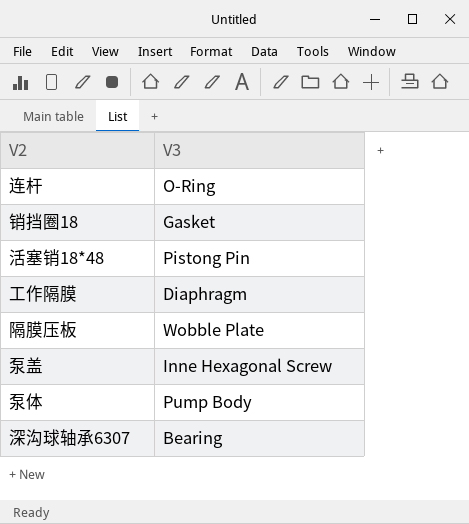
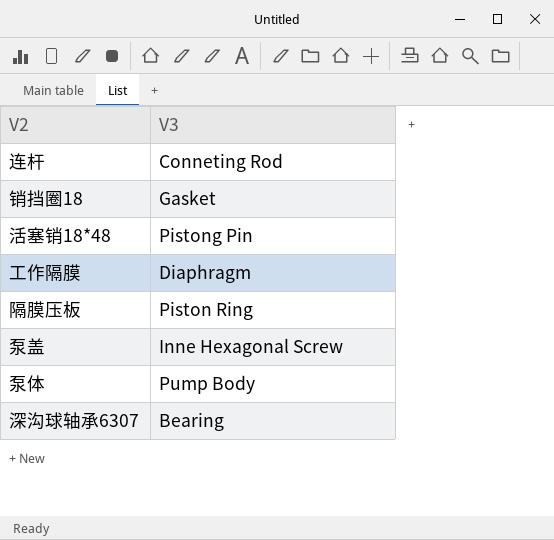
连杆 | V3: O-Ring -> Conneting Rod
隔膜压板 | V3: Wobble Plate -> Piston Ring

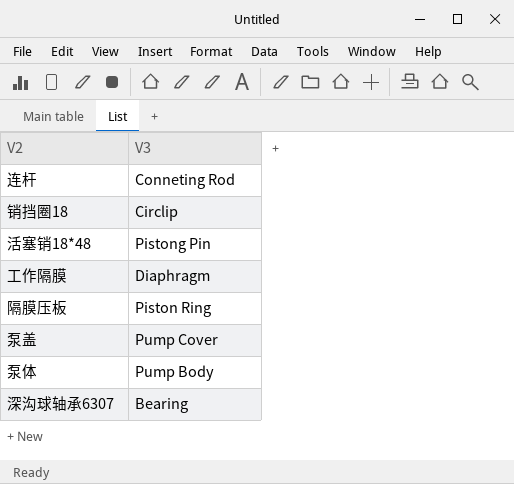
销挡圈18 | V3: Gasket -> Circlip
泵盖 | V3: Inne Hexagonal Screw -> Pump Cover

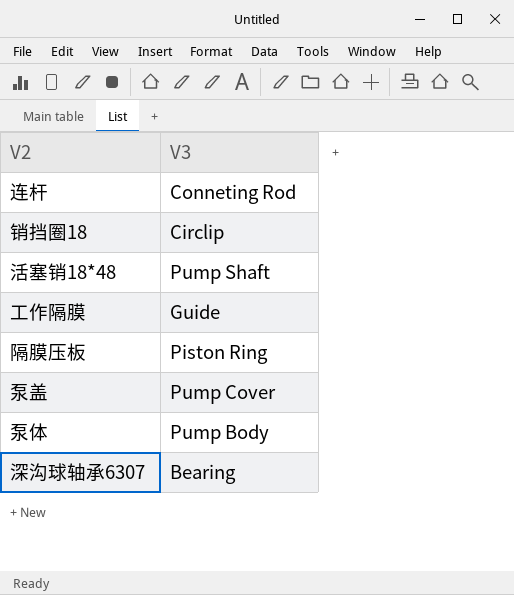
活塞销18*48 | V3: Pistong Pin -> Pump Shaft
工作隔膜 | V3: Diaphragm -> Guide

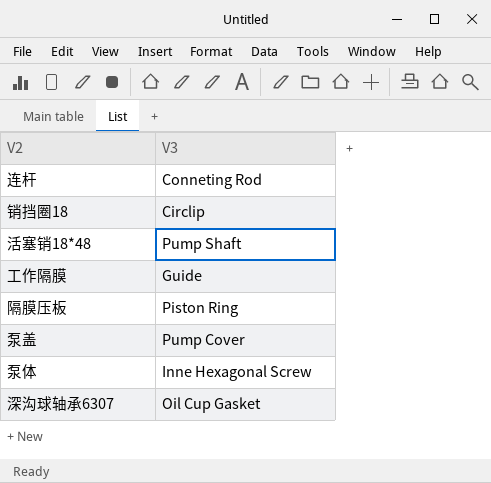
泵体 | V3: Pump Body -> Inne Hexagonal Screw
深沟球轴承6307 | V3: Bearing -> Oil Cup Gasket

